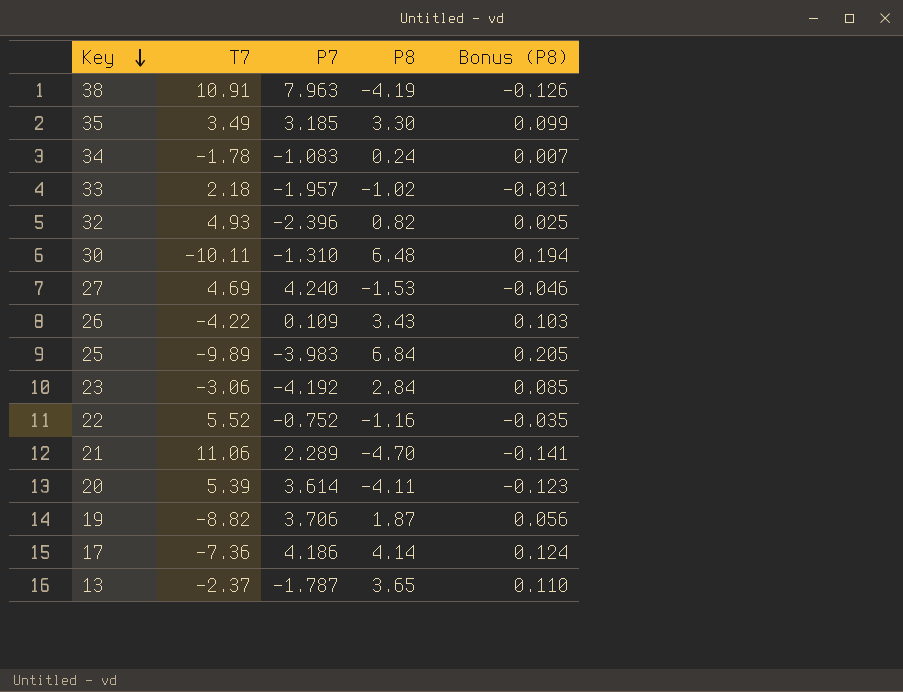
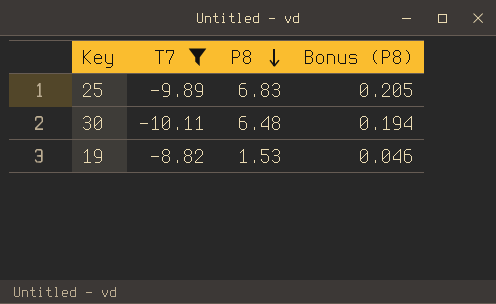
filter: none -> T7 <= -8.82
row order: Key descending -> P8 descending
column P7 | position: 3 -> none
25 | P8: 6.84 -> 6.83
19 | P8: 1.87 -> 1.53
19 | Bonus (P8): 0.056 -> 0.046

